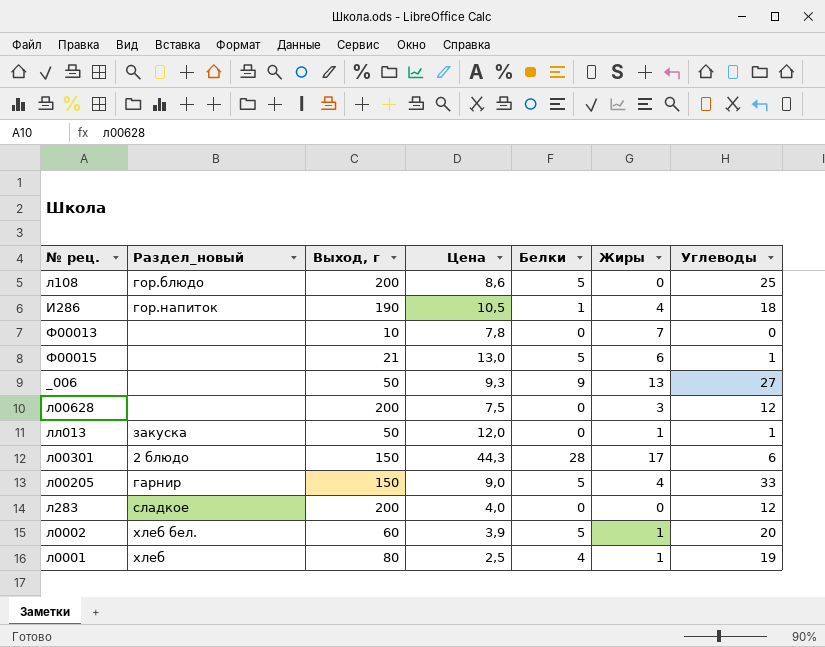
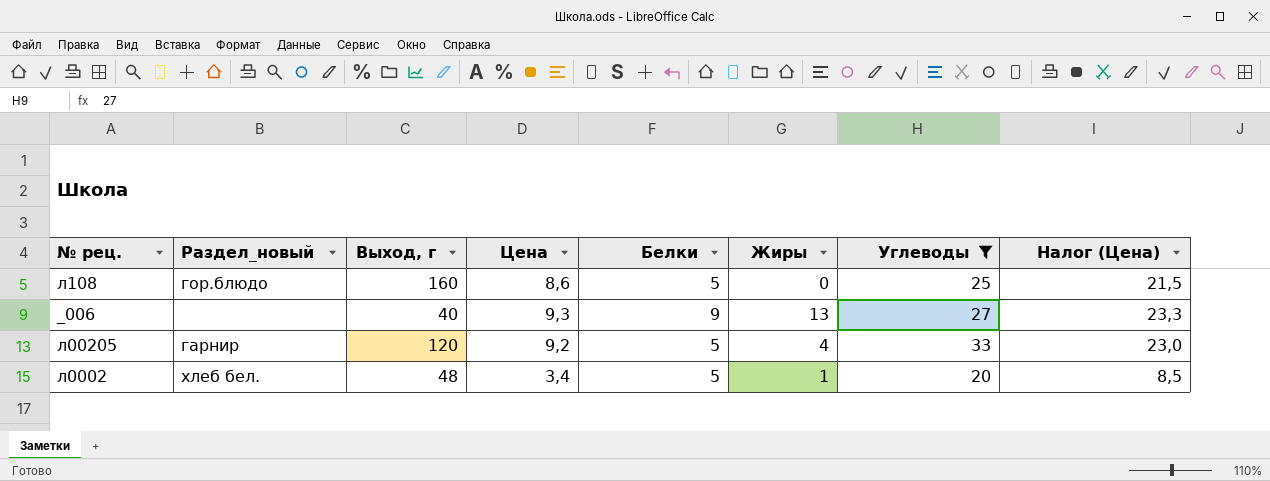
filter: none -> Углеводы >= 20
column Налог (Цена) | formula: none -> [Цена] * 2,5
л108 | Выход, г: 200 -> 160
_006 | Выход, г: 50 -> 40
л00205 | Выход, г: 150 -> 120
л00205 | Цена: 9,0 -> 9,2
л0002 | Выход, г: 60 -> 48
л0002 | Цена: 3,9 -> 3,4

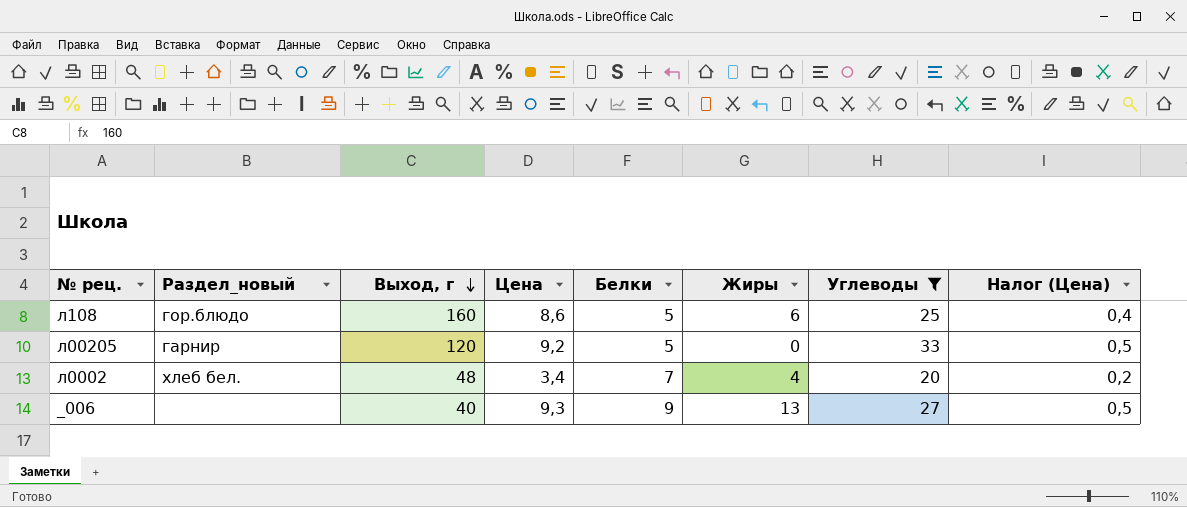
row order: none -> Выход, г descending
column Налог (Цена) | formula: [Цена] * 2,5 -> [Цена] * 0,05
л108 | Жиры: 0 -> 6
л00205 | Жиры: 4 -> 0
л0002 | Белки: 5 -> 7
л0002 | Жиры: 1 -> 4

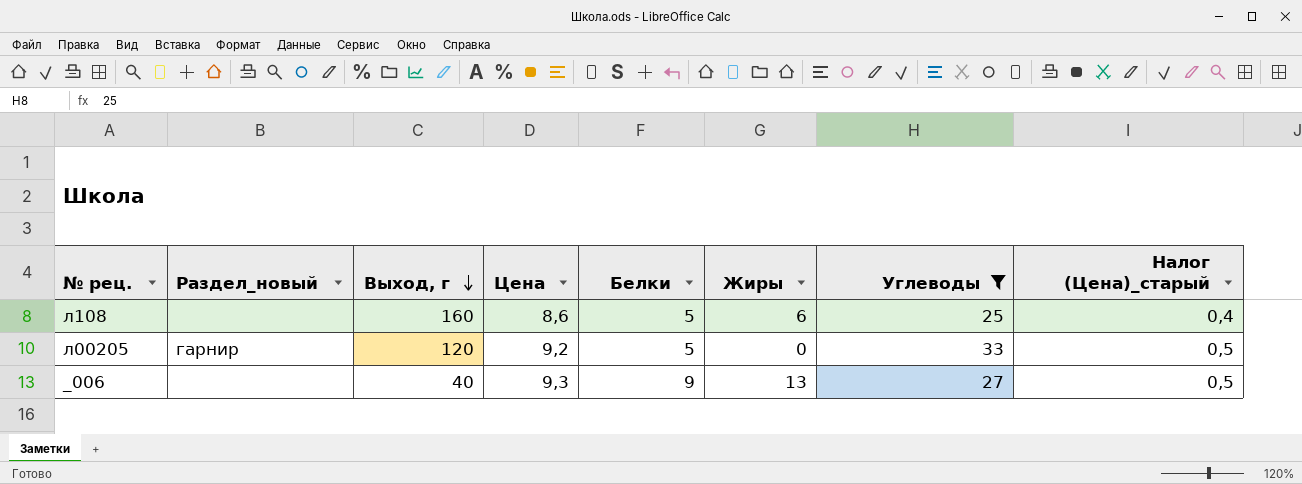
column name: Налог (Цена) -> Налог (Цена)_старый
row л0002: хлеб бел. | 48 | 3,4 | 7 | 4 | 20 | 0,2 -> none
л108 | Раздел_новый: гор.блюдо -> none

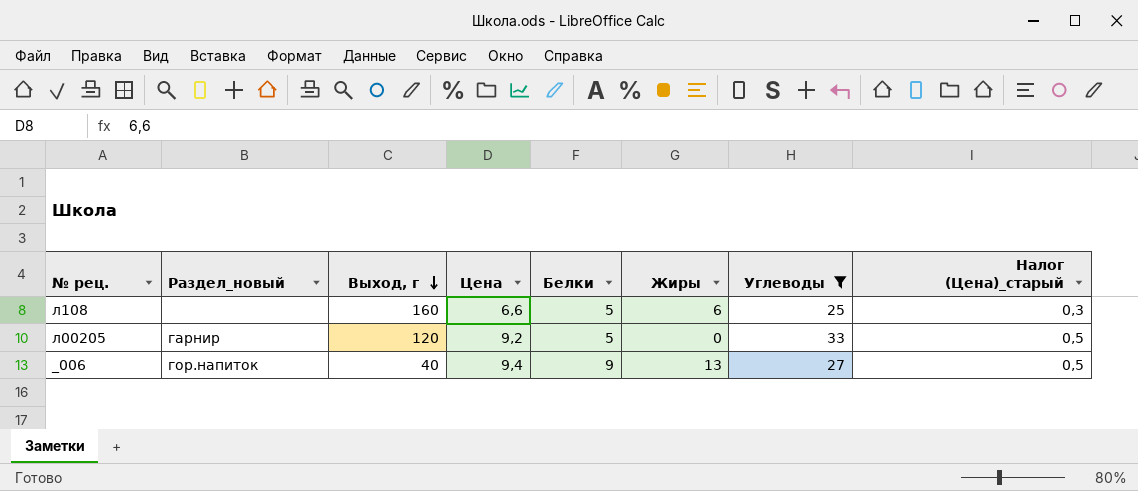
л108 | Цена: 8,6 -> 6,6
л108 | Налог (Цена)_старый: 0,4 -> 0,3
_006 | Раздел_новый: none -> гор.напиток
_006 | Цена: 9,3 -> 9,4

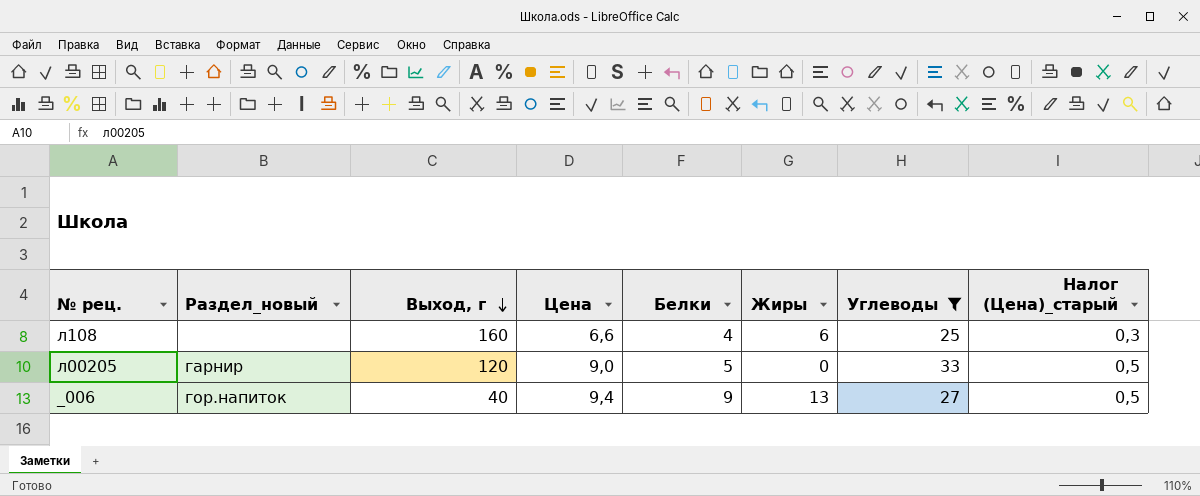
л108 | Белки: 5 -> 4
л00205 | Цена: 9,2 -> 9,0

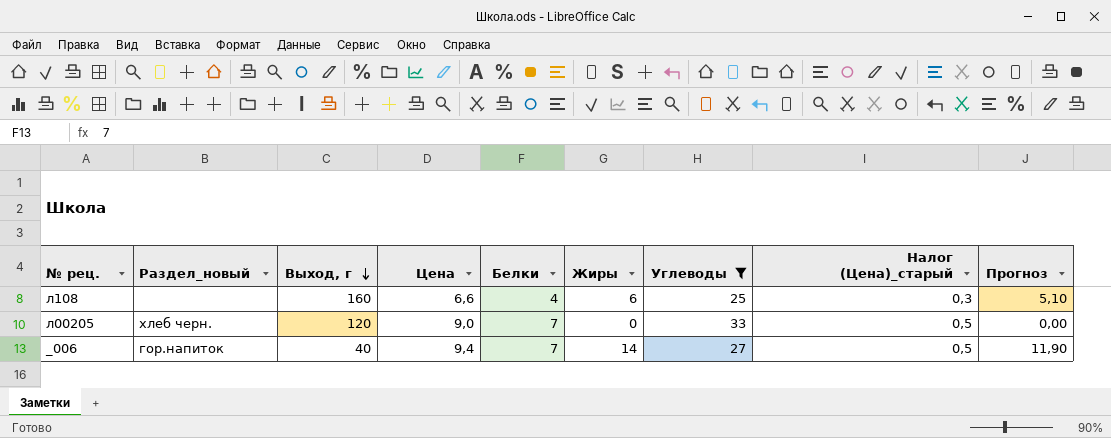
column Прогноз | formula: none -> [Жиры] * 0,85
л00205 | Раздел_новый: гарнир -> хлеб черн.
л00205 | Белки: 5 -> 7
_006 | Белки: 9 -> 7
_006 | Жиры: 13 -> 14

